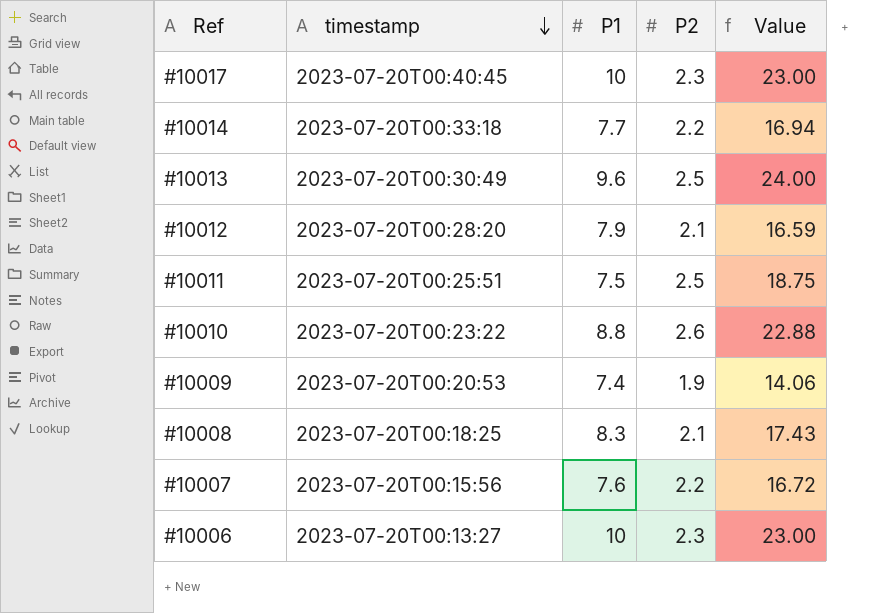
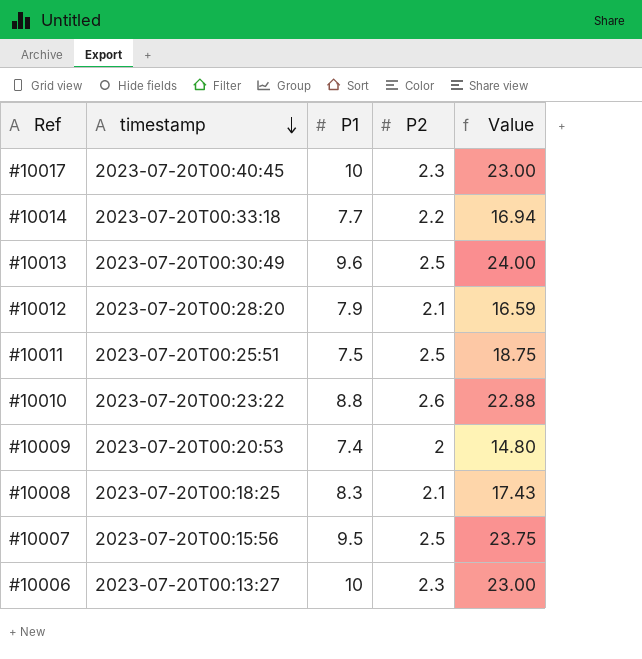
#10009 | P2: 1.9 -> 2
#10009 | Value: 14.06 -> 14.80
#10007 | P1: 7.6 -> 9.5
#10007 | P2: 2.2 -> 2.5
#10007 | Value: 16.72 -> 23.75

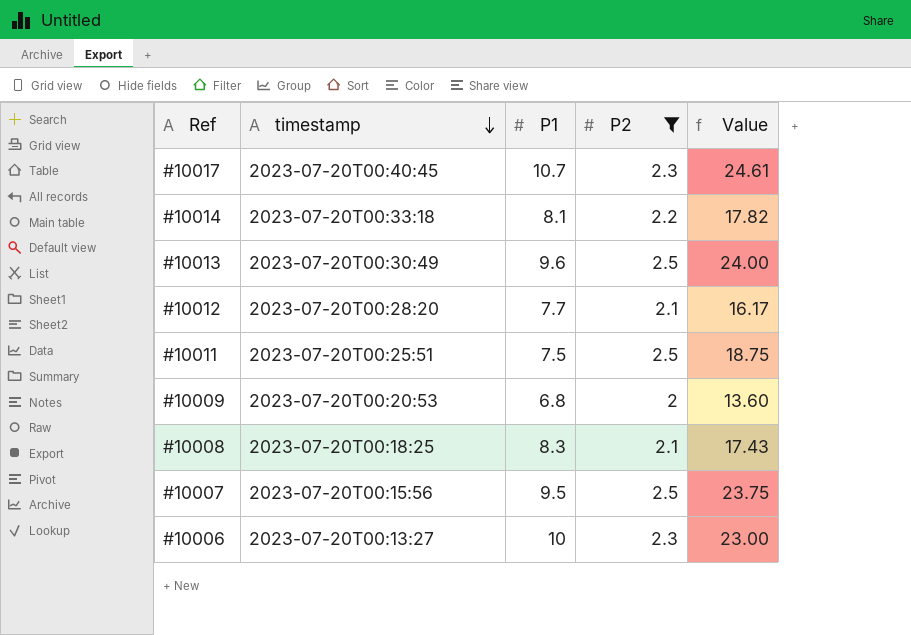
filter: none -> P2 != 2.6
#10017 | P1: 10 -> 10.7
#10017 | Value: 23.00 -> 24.61
#10014 | P1: 7.7 -> 8.1
#10014 | Value: 16.94 -> 17.82
#10012 | P1: 7.9 -> 7.7
#10012 | Value: 16.59 -> 16.17
#10009 | P1: 7.4 -> 6.8
#10009 | Value: 14.80 -> 13.60

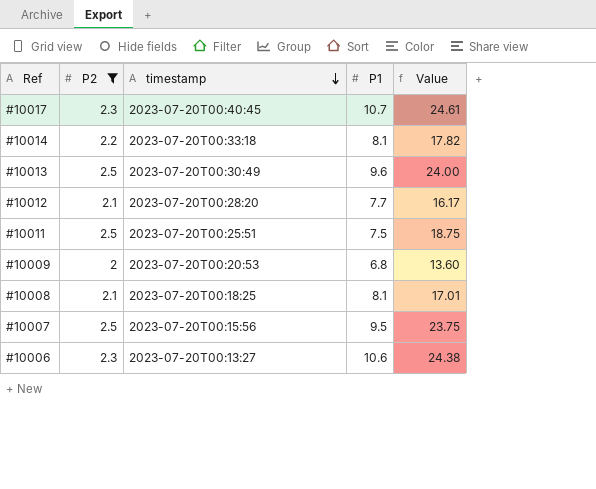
column P2 | position: 4 -> 2
#10008 | P1: 8.3 -> 8.1
#10008 | Value: 17.43 -> 17.01
#10006 | P1: 10 -> 10.6
#10006 | Value: 23.00 -> 24.38

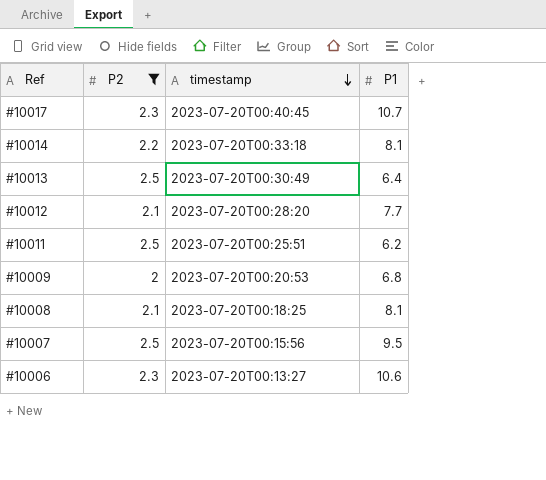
column Value | formula: [P2] * [P1] -> none
#10013 | P1: 9.6 -> 6.4
#10011 | P1: 7.5 -> 6.2

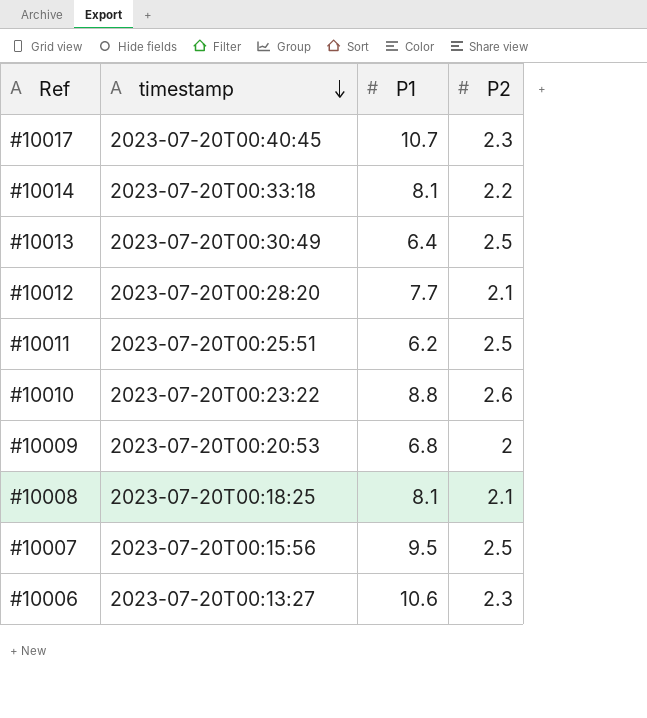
filter: P2 != 2.6 -> none
column P2 | position: 2 -> 4

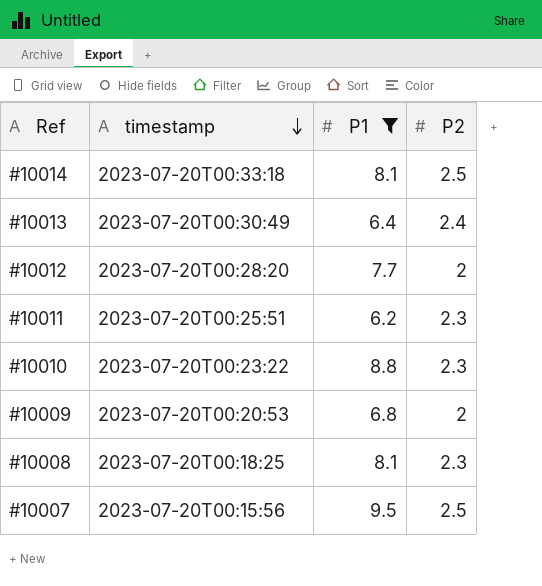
filter: none -> P1 <= 9.5
#10014 | P2: 2.2 -> 2.5
#10013 | P2: 2.5 -> 2.4
#10012 | P2: 2.1 -> 2
#10011 | P2: 2.5 -> 2.3
#10010 | P2: 2.6 -> 2.3
#10008 | P2: 2.1 -> 2.3

